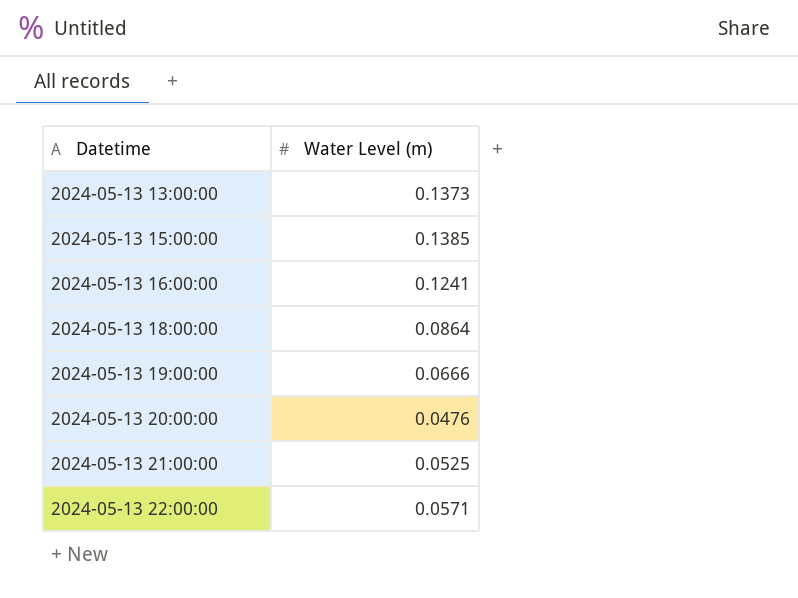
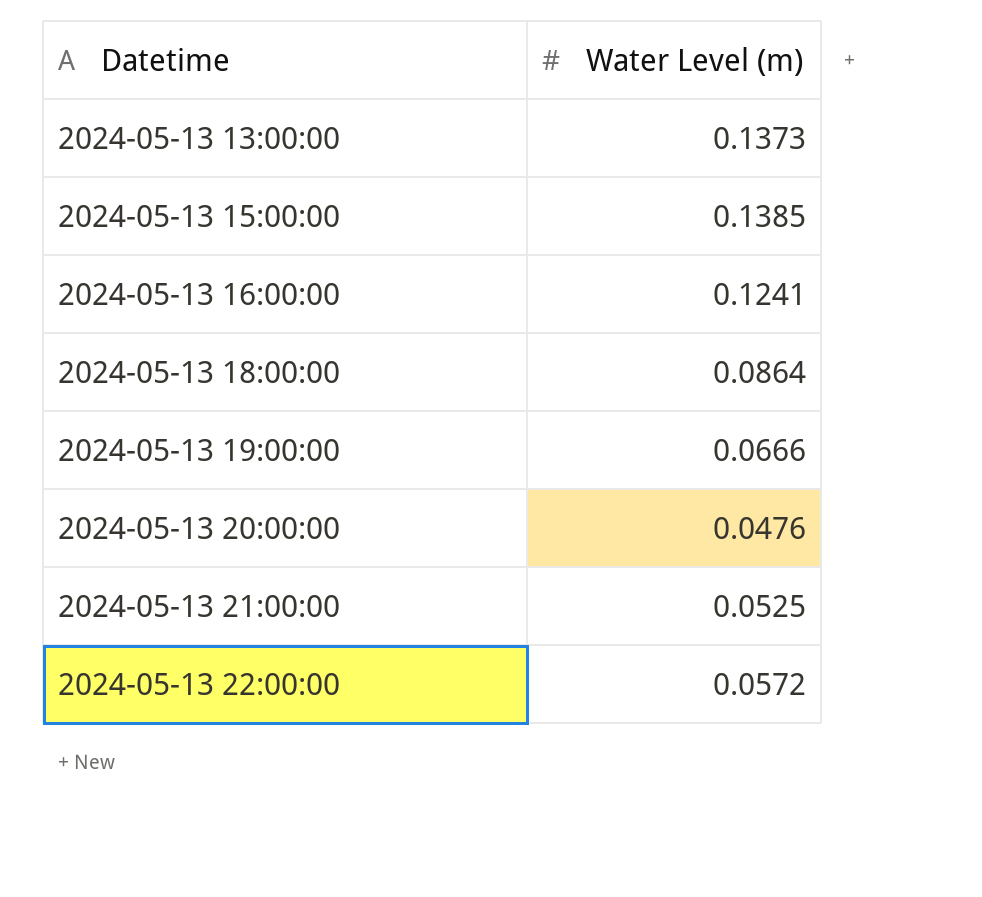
2024-05-13 22:00:00 | Water Level (m): 0.0571 -> 0.0572

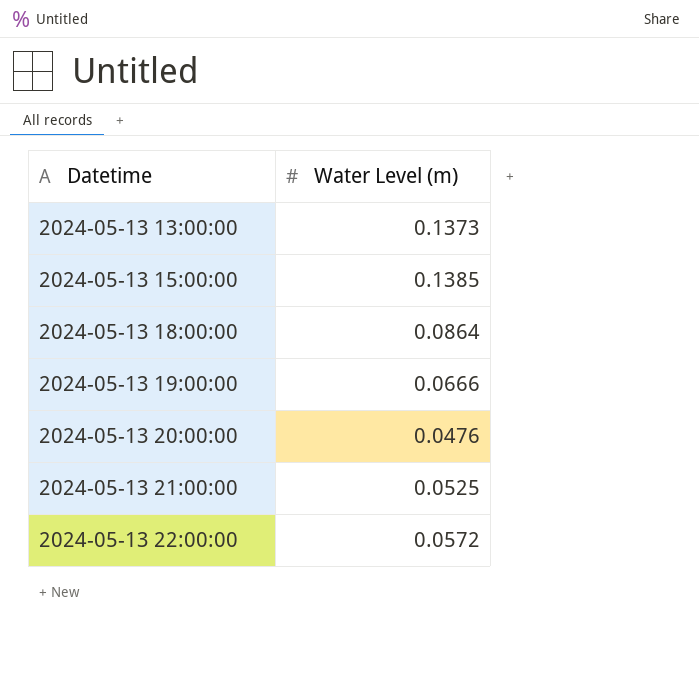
row 2024-05-13 16:00:00: 0.1241 -> none

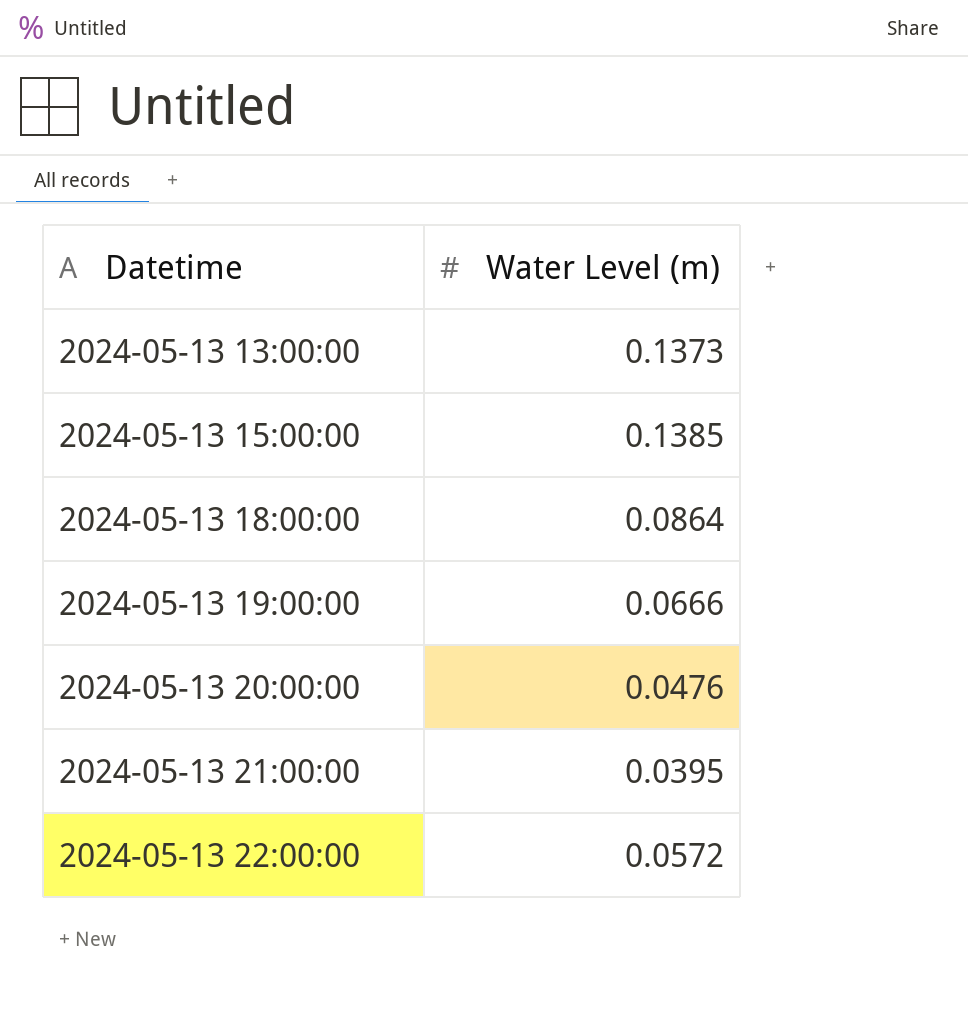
2024-05-13 21:00:00 | Water Level (m): 0.0525 -> 0.0395

